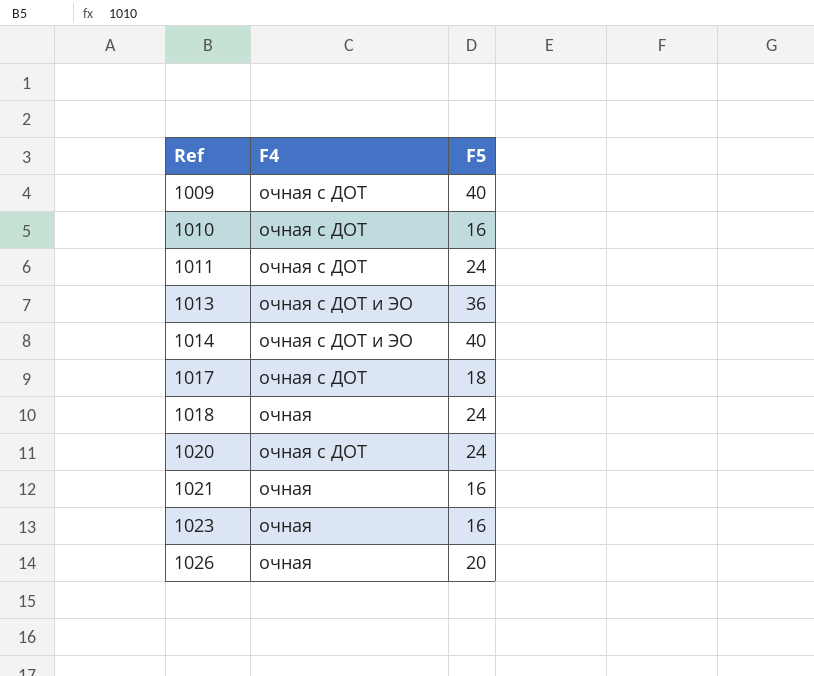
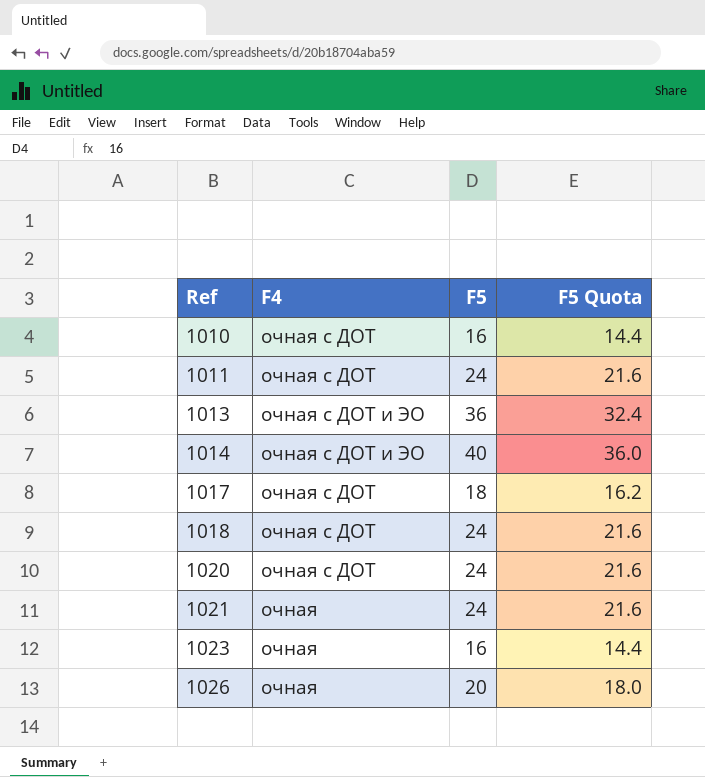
column F5 Quota | formula: none -> [F5] * 0.9
row 1009: очная с ДОТ | 40 -> none
1018 | F4: очная -> очная с ДОТ
1021 | F5: 16 -> 24

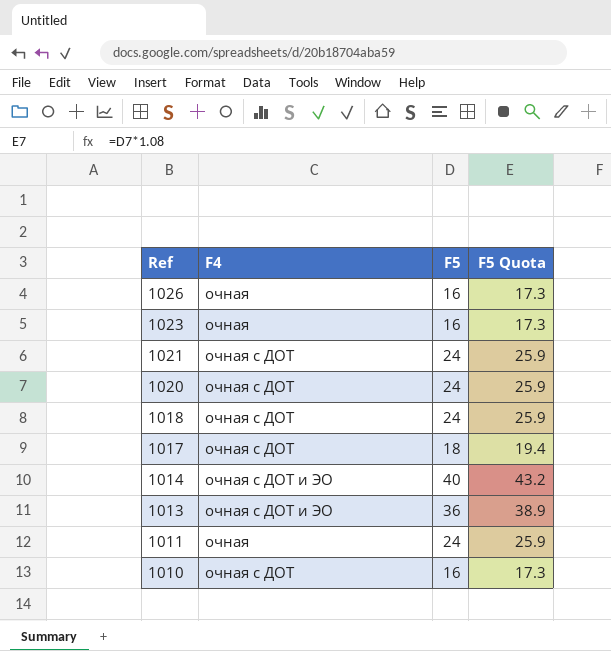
row order: Ref ascending -> Ref descending
column F5 Quota | formula: [F5] * 0.9 -> [F5] * 1.08
1026 | F5: 20 -> 16
1021 | F4: очная -> очная с ДОТ
1011 | F4: очная с ДОТ -> очная

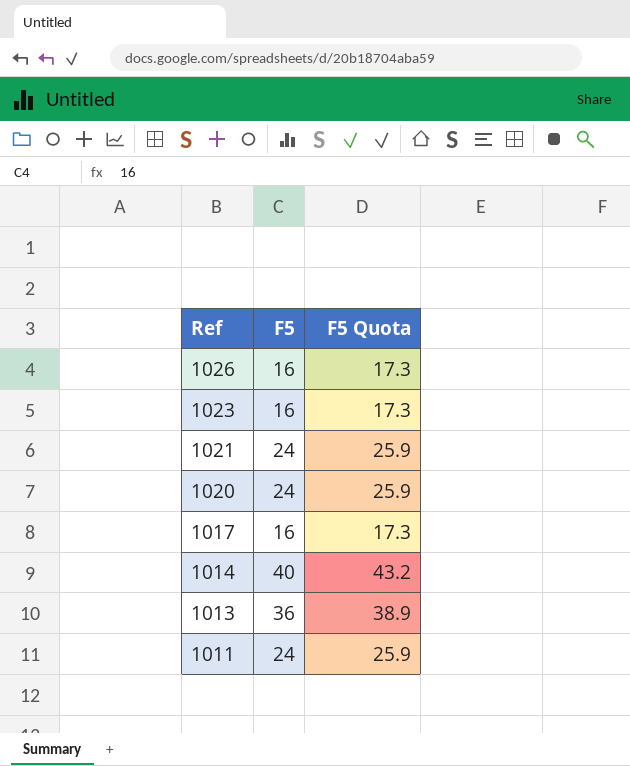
column F4 | position: 2 -> none
row 1018: очная с ДОТ | 24 | 25.9 -> none
row 1010: очная с ДОТ | 16 | 17.3 -> none
1017 | F5: 18 -> 16
1017 | F5 Quota: 19.4 -> 17.3

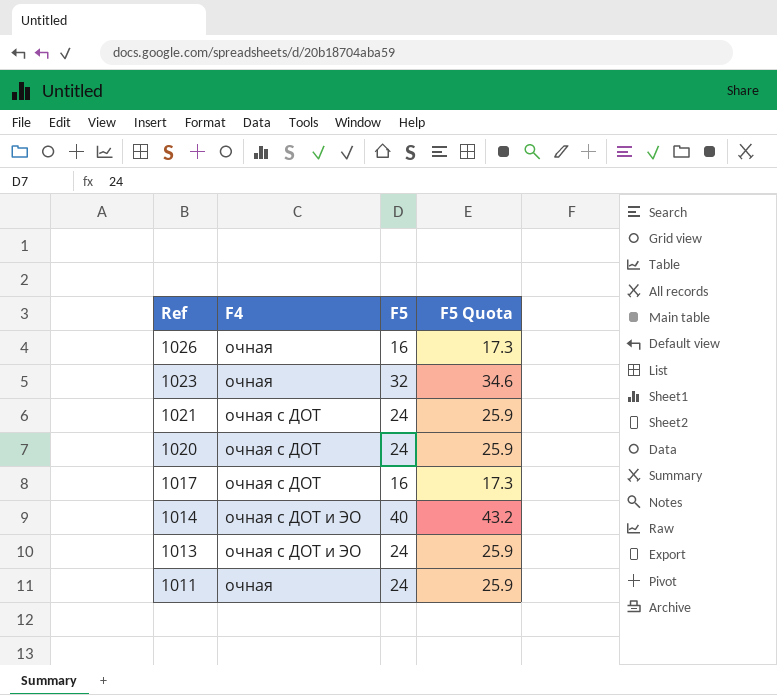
column F4 | position: none -> 2
1023 | F5: 16 -> 32
1023 | F5 Quota: 17.3 -> 34.6
1013 | F5: 36 -> 24
1013 | F5 Quota: 38.9 -> 25.9

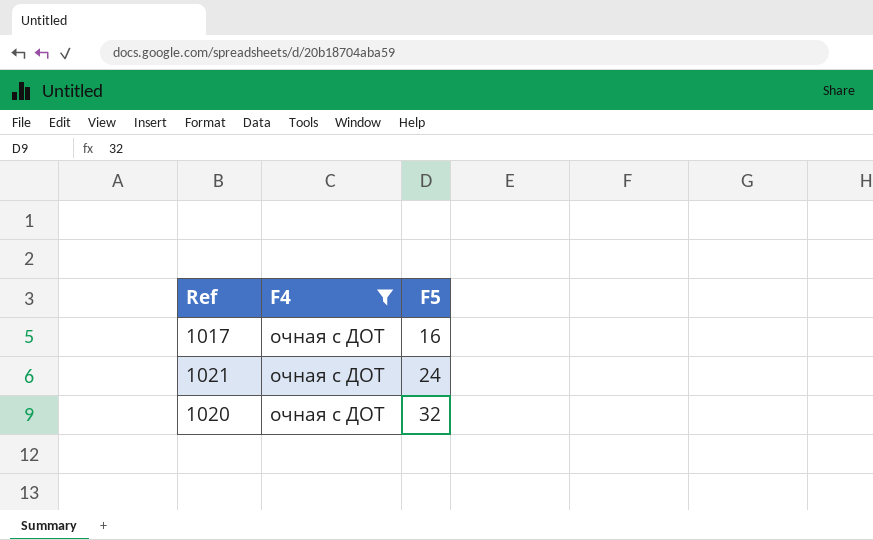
filter: none -> F4 = очная с ДОТ
row order: Ref descending -> F5 ascending
column F5 Quota | formula: [F5] * 1.08 -> none
1020 | F5: 24 -> 32

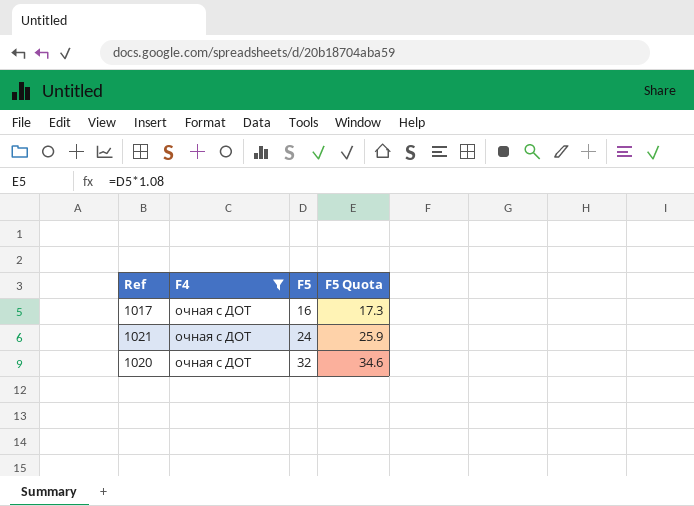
column F5 Quota | formula: none -> [F5] * 1.08

